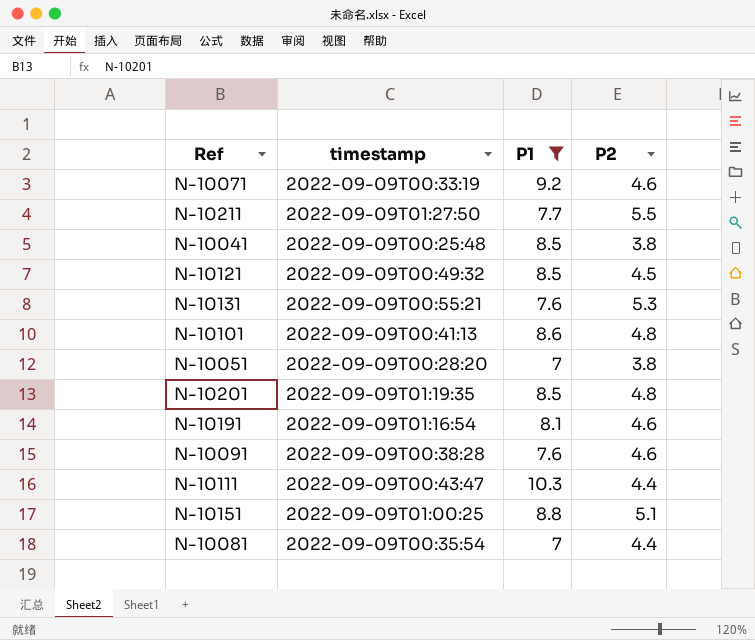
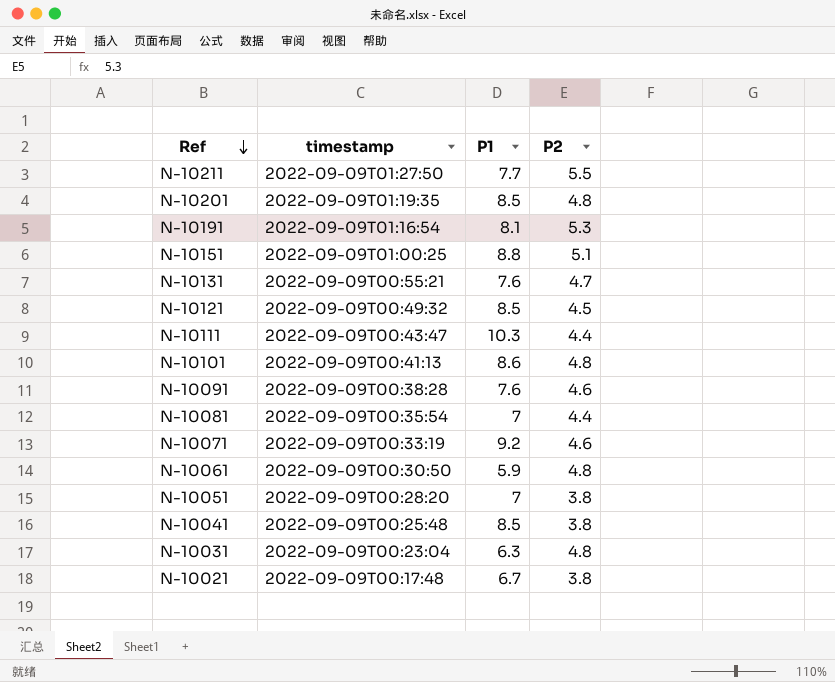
filter: P1 >= 7 -> none
row order: none -> Ref descending
N-10191 | P2: 4.6 -> 5.3
N-10131 | P2: 5.3 -> 4.7

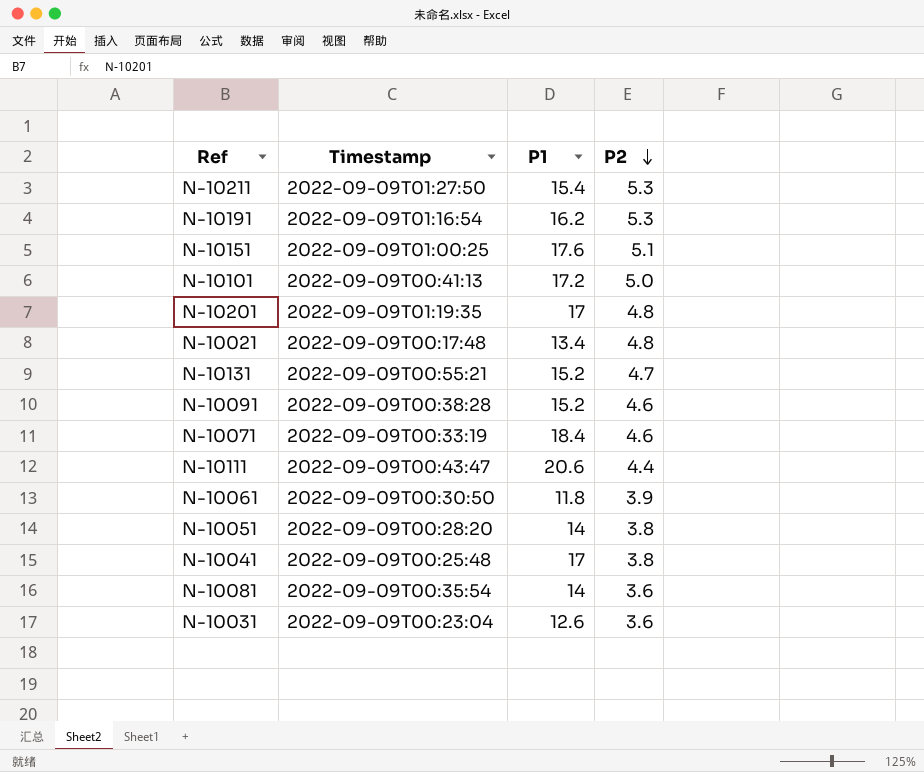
row order: Ref descending -> P2 descending
column name: timestamp -> Timestamp
row N-10121: 2022-09-09T00:49:32 | 8.5 | 4.5 -> none
N-10211 | P1: 7.7 -> 15.4
N-10211 | P2: 5.5 -> 5.3
N-10191 | P1: 8.1 -> 16.2
N-10151 | P1: 8.8 -> 17.6
N-10101 | P1: 8.6 -> 17.2
N-10101 | P2: 4.8 -> 5.0
N-10201 | P1: 8.5 -> 17
N-10021 | P1: 6.7 -> 13.4
N-10021 | P2: 3.8 -> 4.8
N-10131 | P1: 7.6 -> 15.2
N-10091 | P1: 7.6 -> 15.2
N-10071 | P1: 9.2 -> 18.4
N-10111 | P1: 10.3 -> 20.6
N-10061 | P1: 5.9 -> 11.8
N-10061 | P2: 4.8 -> 3.9
N-10051 | P1: 7 -> 14
N-10041 | P1: 8.5 -> 17
N-10081 | P1: 7 -> 14
N-10081 | P2: 4.4 -> 3.6
N-10031 | P1: 6.3 -> 12.6
N-10031 | P2: 4.8 -> 3.6

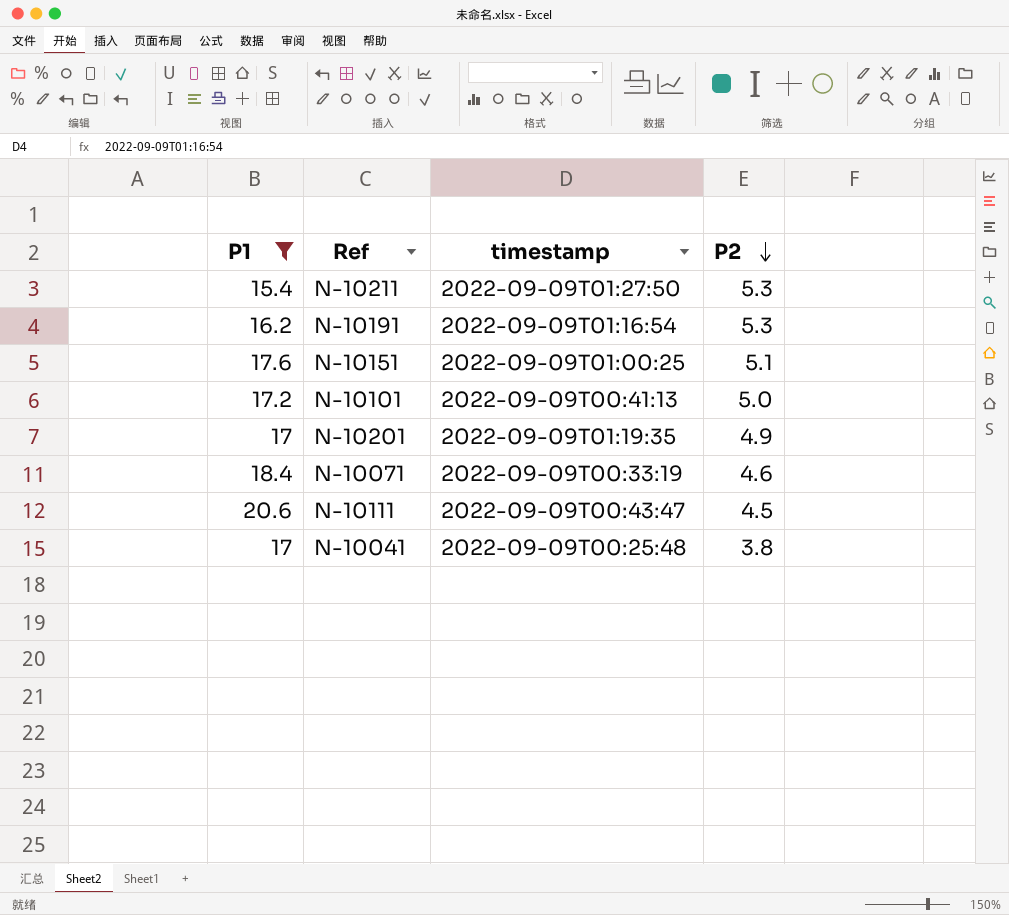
filter: none -> P1 >= 15.4
column P1 | position: 3 -> 1
column name: Timestamp -> timestamp
N-10201 | P2: 4.8 -> 4.9
N-10111 | P2: 4.4 -> 4.5

